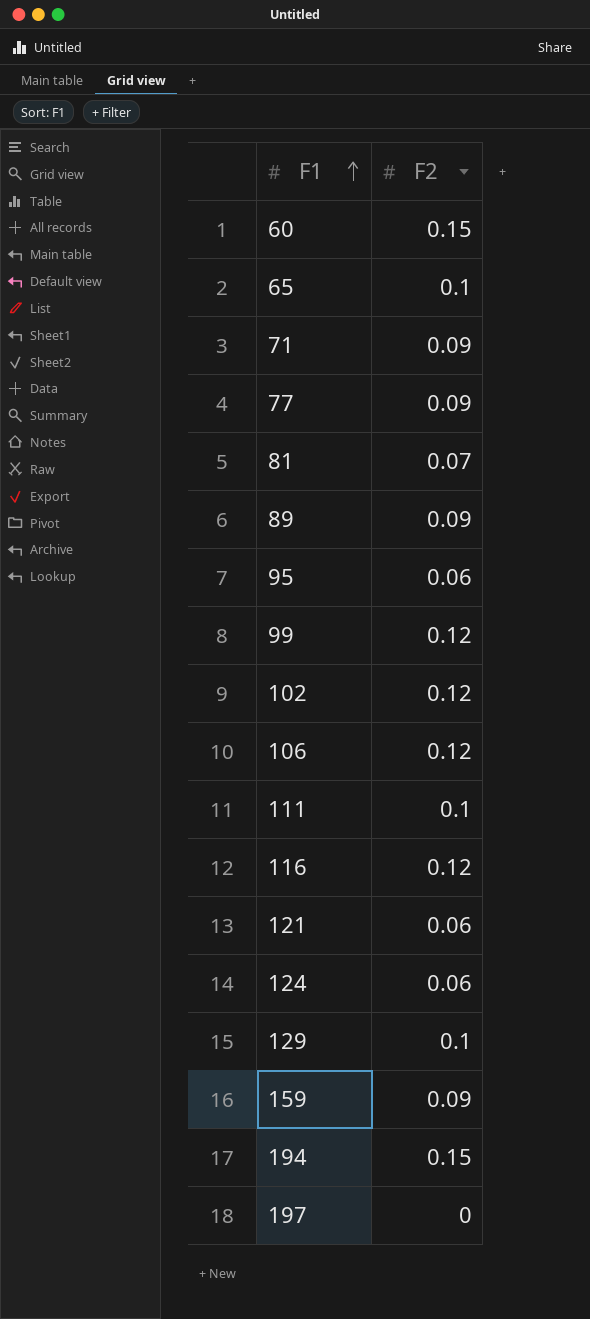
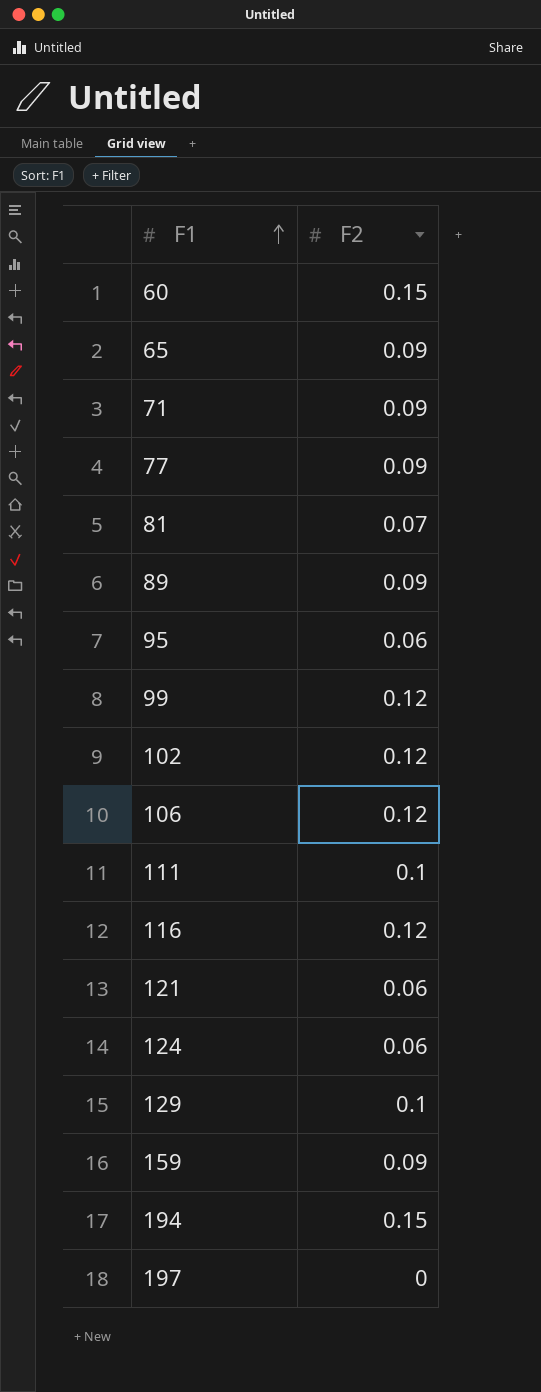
65 | F2: 0.1 -> 0.09

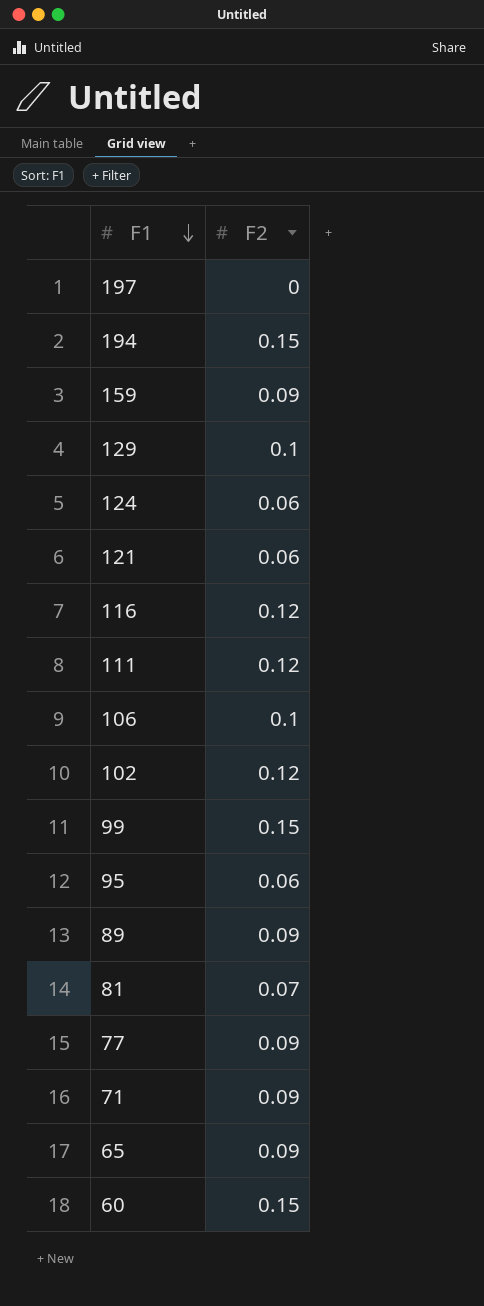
row order: F1 ascending -> F1 descending
111 | F2: 0.1 -> 0.12
106 | F2: 0.12 -> 0.1
99 | F2: 0.12 -> 0.15

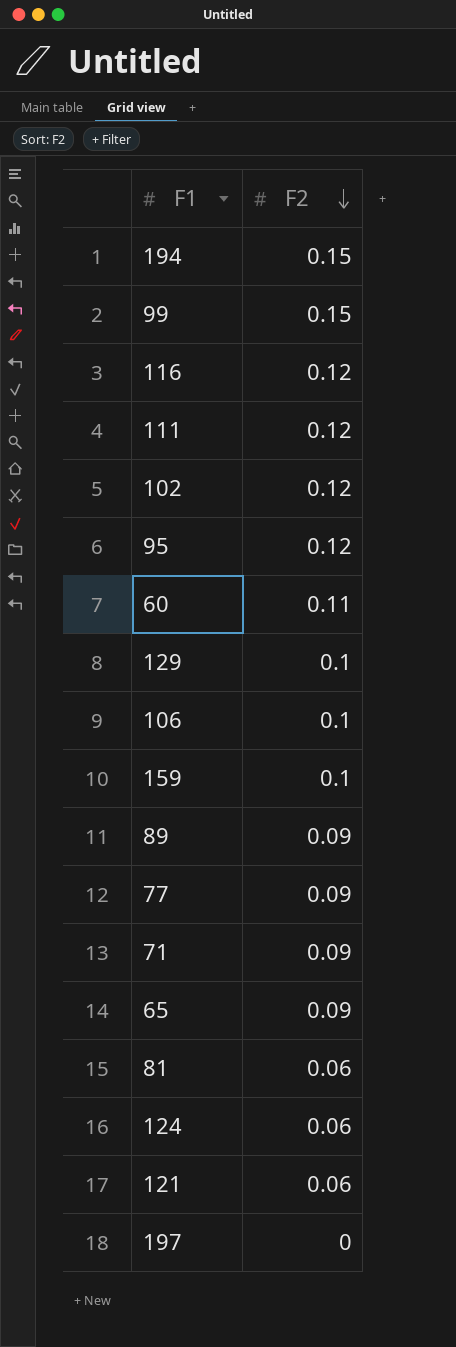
row order: F1 descending -> F2 descending
95 | F2: 0.06 -> 0.12
60 | F2: 0.15 -> 0.11
159 | F2: 0.09 -> 0.1
81 | F2: 0.07 -> 0.06

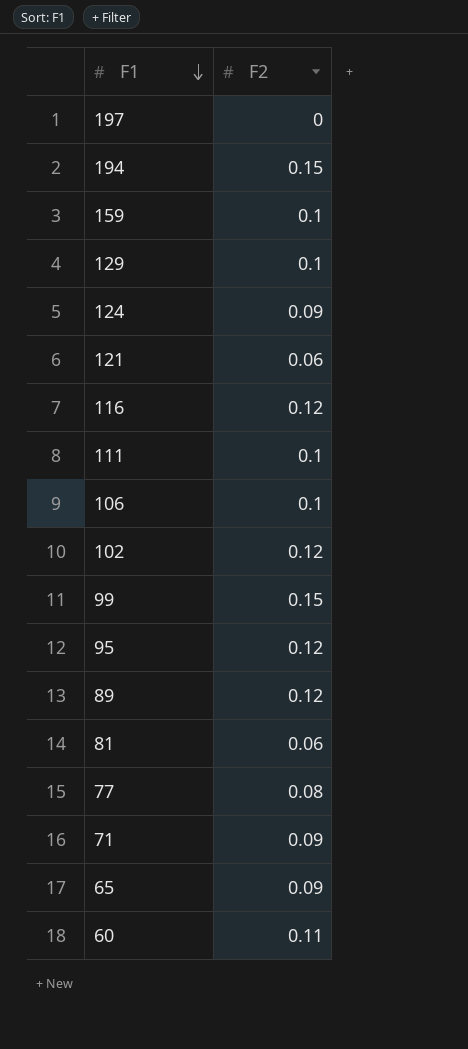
row order: F2 descending -> F1 descending
124 | F2: 0.06 -> 0.09
111 | F2: 0.12 -> 0.1
89 | F2: 0.09 -> 0.12
77 | F2: 0.09 -> 0.08

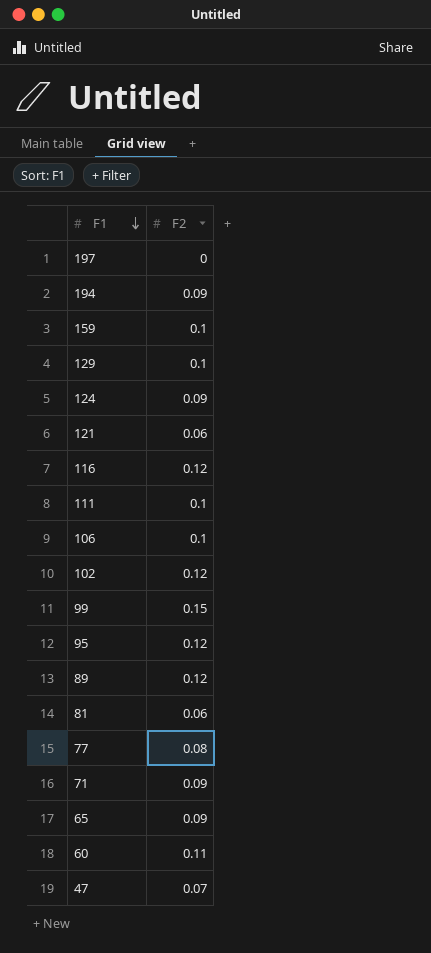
194 | F2: 0.15 -> 0.09
row 47: none -> 0.07

